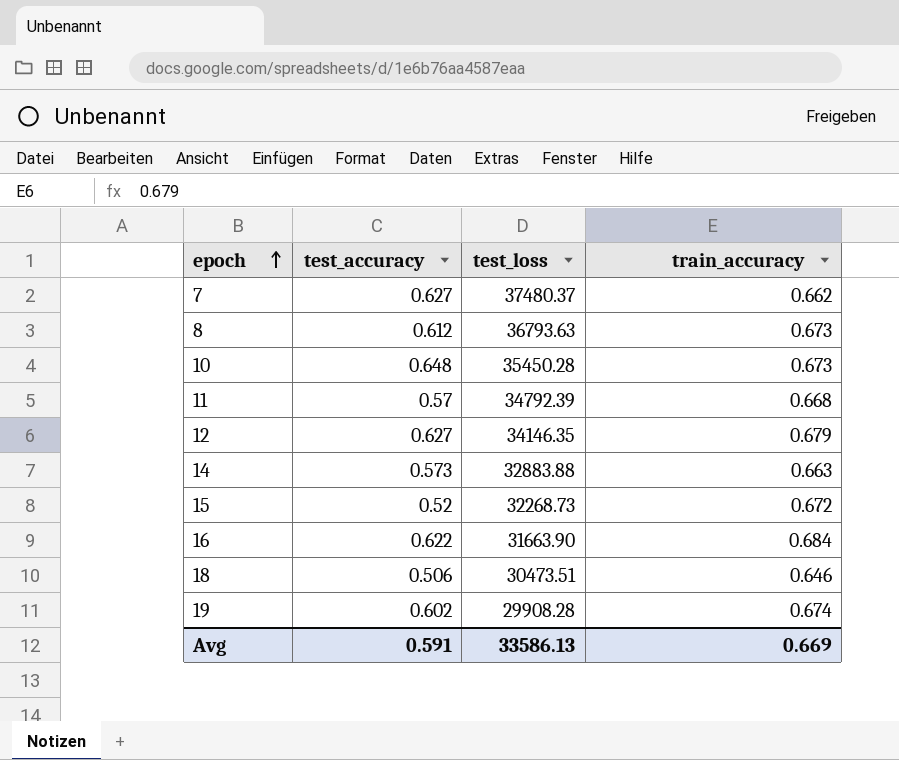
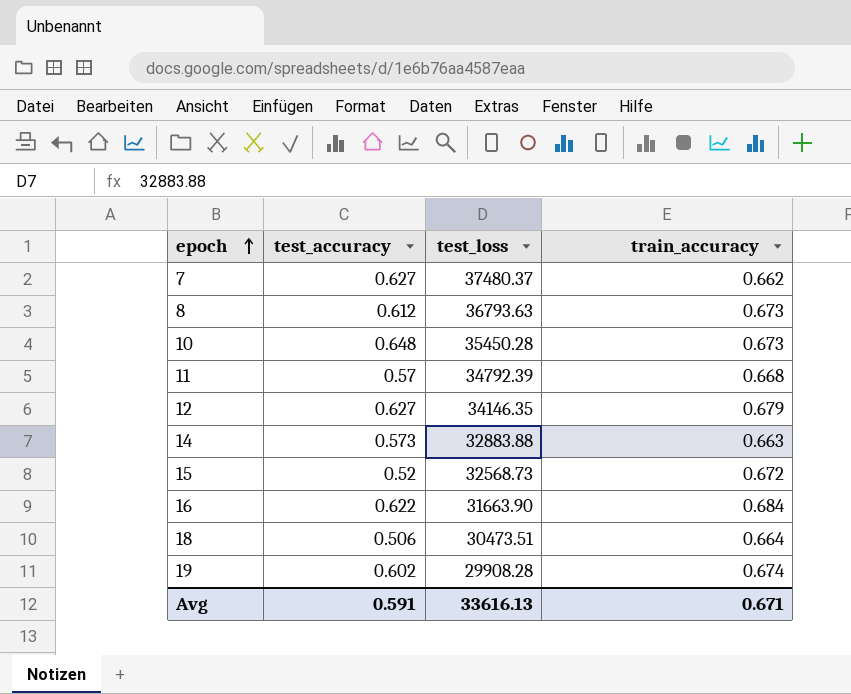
15 | test_loss: 32268.73 -> 32568.73
18 | train_accuracy: 0.646 -> 0.664
Avg | test_loss: 33586.13 -> 33616.13
Avg | train_accuracy: 0.669 -> 0.671

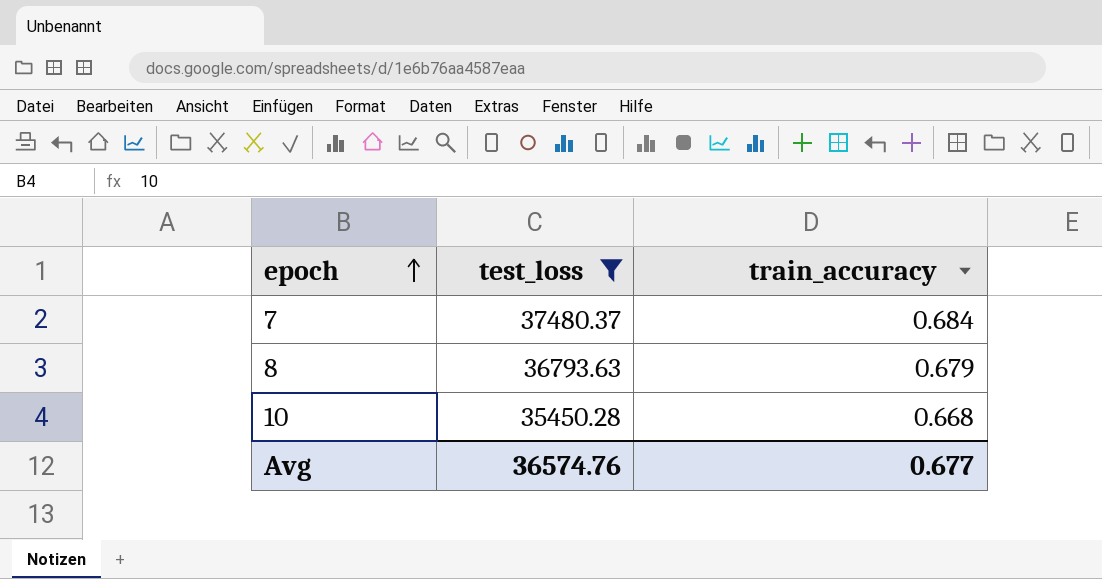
filter: none -> test_loss >= 35450.28
column test_accuracy | position: 2 -> none
7 | train_accuracy: 0.662 -> 0.684
8 | train_accuracy: 0.673 -> 0.679
10 | train_accuracy: 0.673 -> 0.668
Avg | test_loss: 33616.13 -> 36574.76
Avg | train_accuracy: 0.671 -> 0.677

